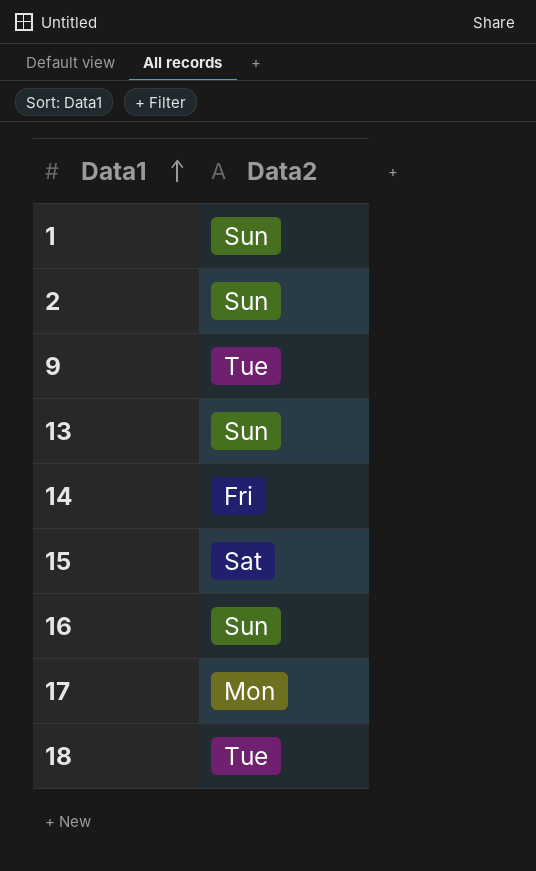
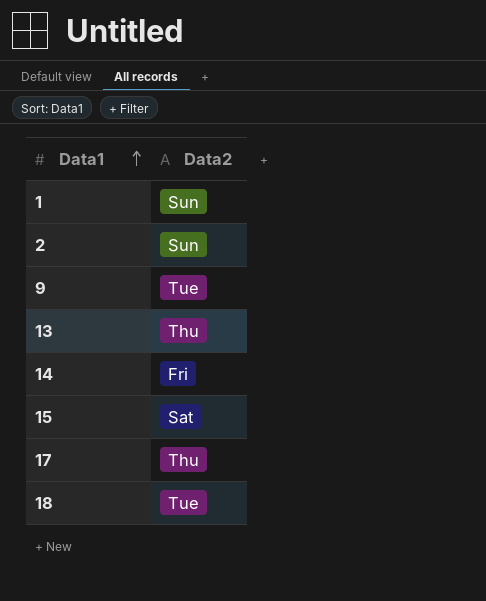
row 16: Sun -> none
13 | Data2: Sun -> Thu
17 | Data2: Mon -> Thu

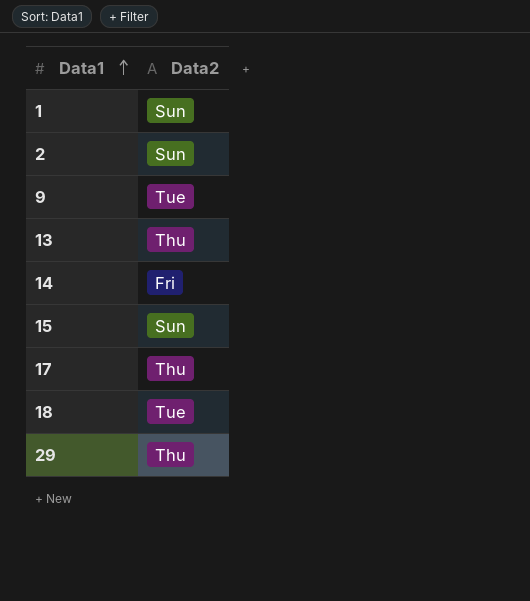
15 | Data2: Sat -> Sun
row 29: none -> Thu

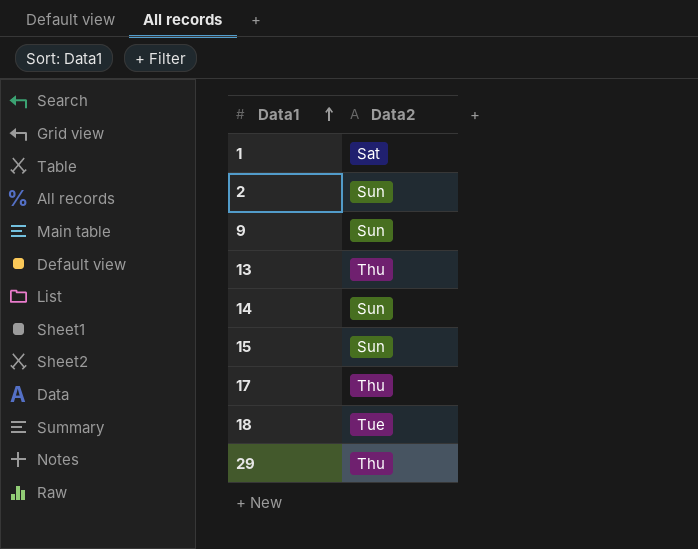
1 | Data2: Sun -> Sat
9 | Data2: Tue -> Sun
14 | Data2: Fri -> Sun

